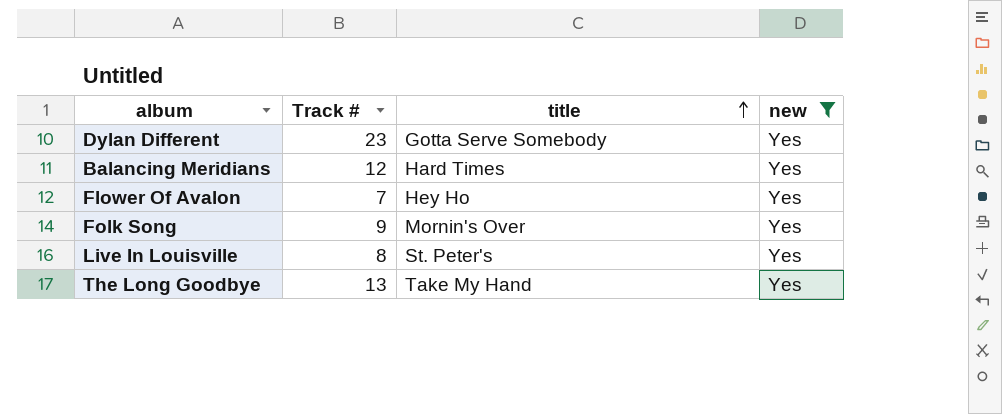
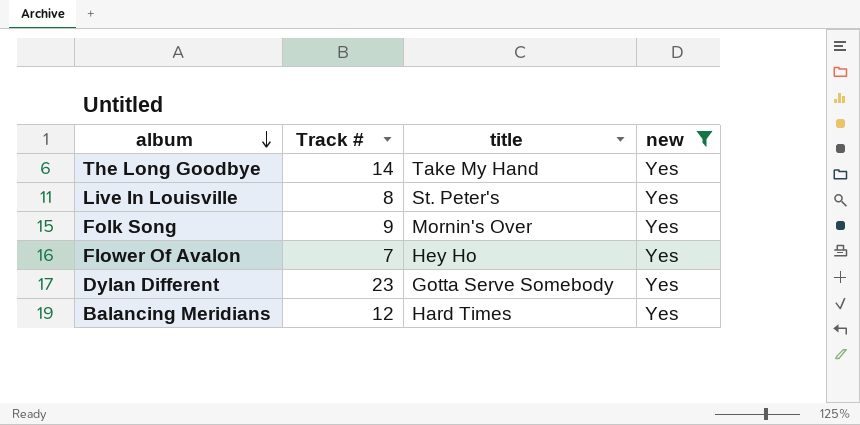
row order: title ascending -> album descending
The Long Goodbye | Track #: 13 -> 14

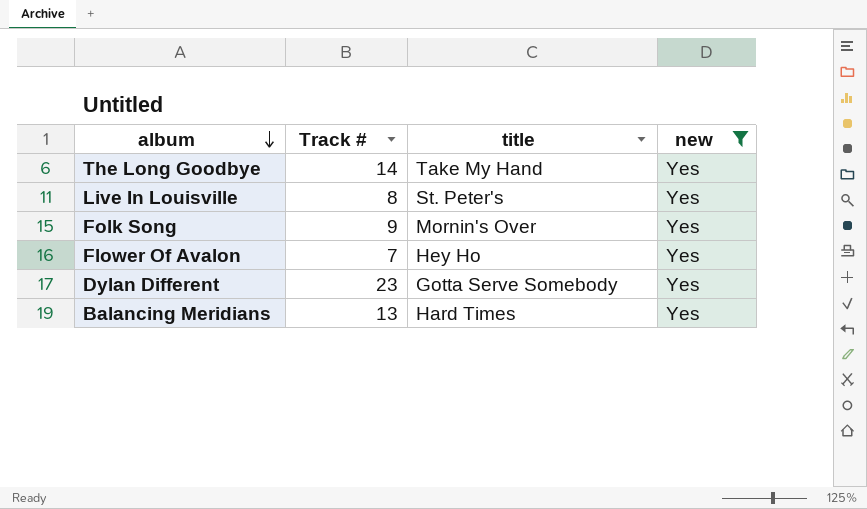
Balancing Meridians | Track #: 12 -> 13

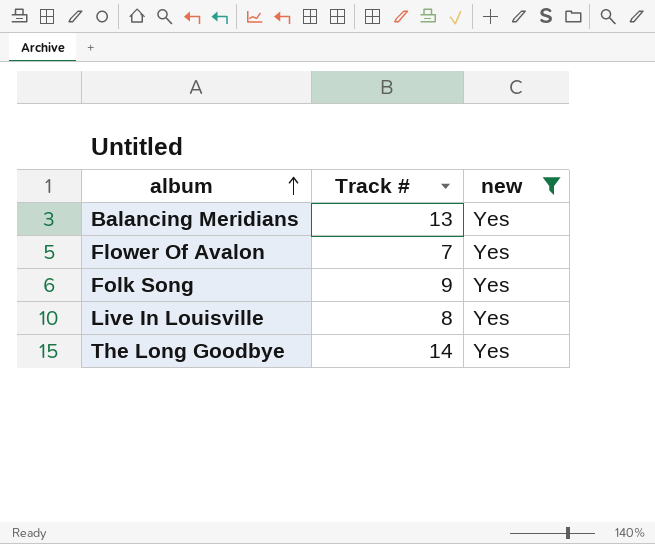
row order: album descending -> album ascending
column title | position: 3 -> none
row Dylan Different: 23 | Gotta Serve Somebody | Yes -> none

